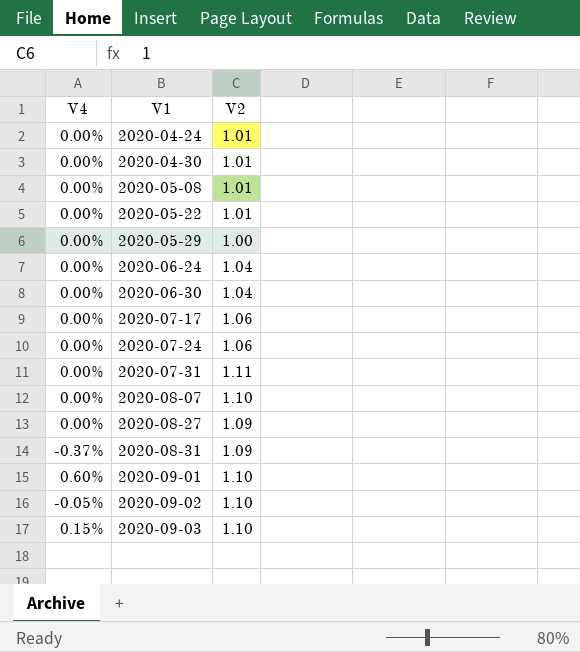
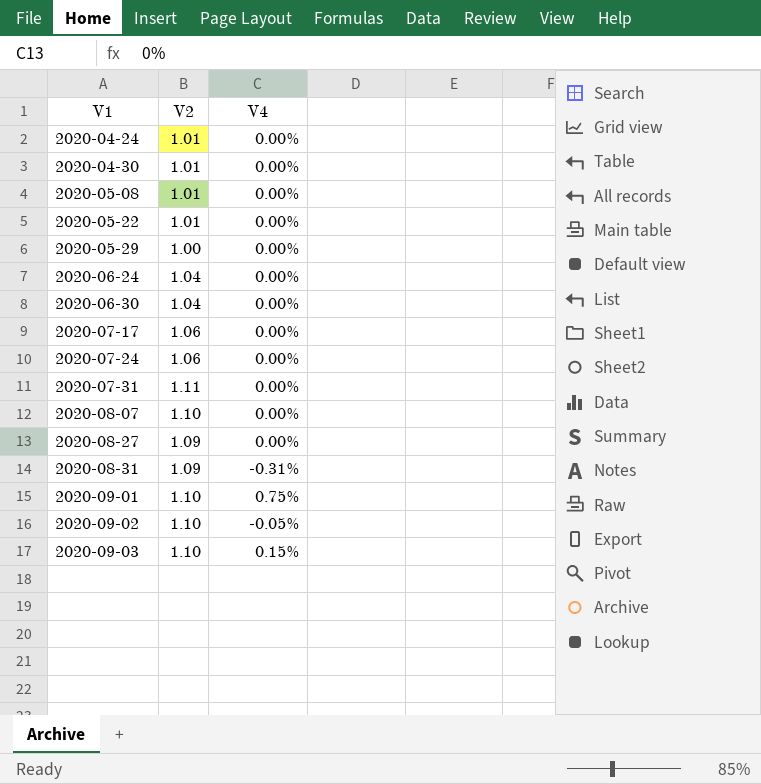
column V4 | position: 1 -> 3
2020-08-31 | V4: -0.37% -> -0.31%
2020-09-01 | V4: 0.60% -> 0.75%

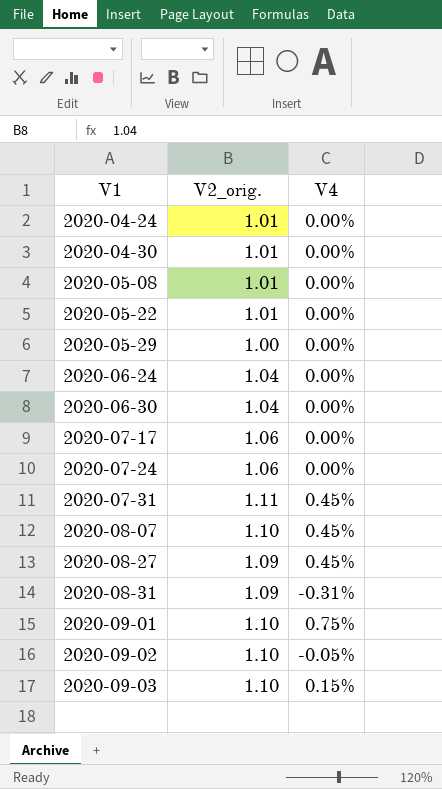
column name: V2 -> V2_orig.
2020-07-31 | V4: 0.00% -> 0.45%
2020-08-07 | V4: 0.00% -> 0.45%
2020-08-27 | V4: 0.00% -> 0.45%

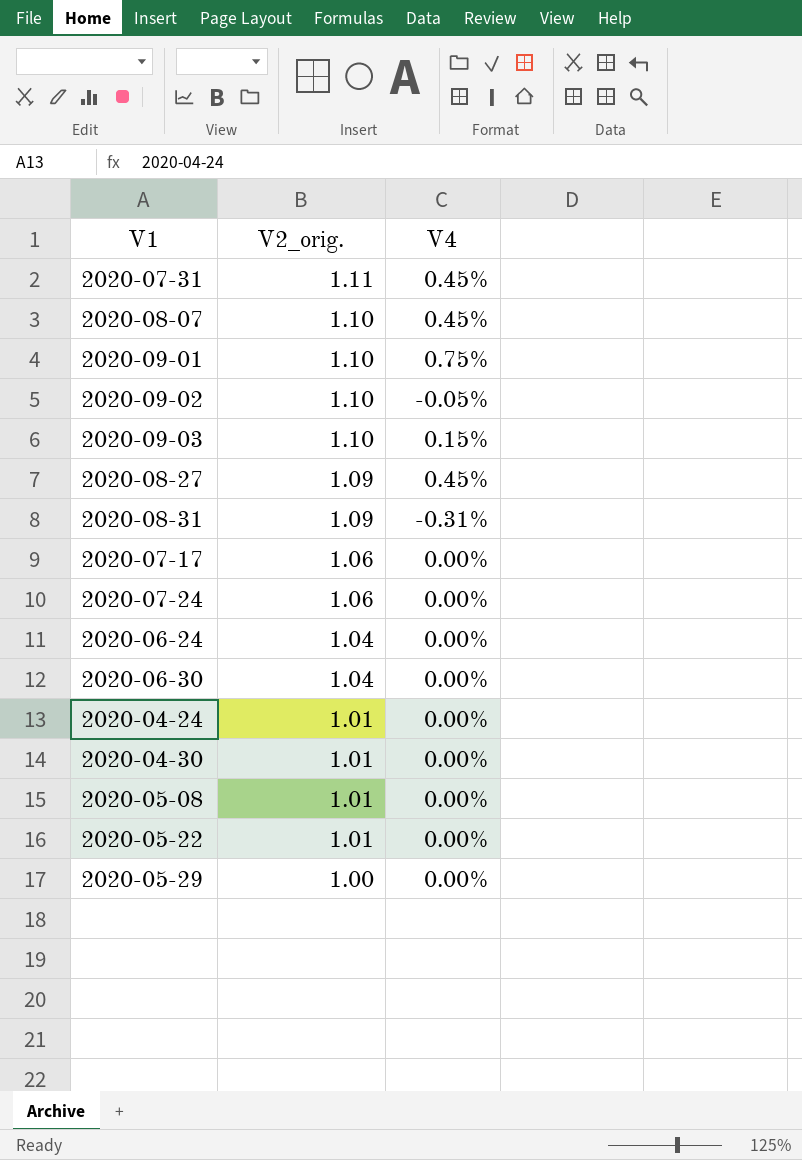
row order: V1 ascending -> V2_orig. descending

